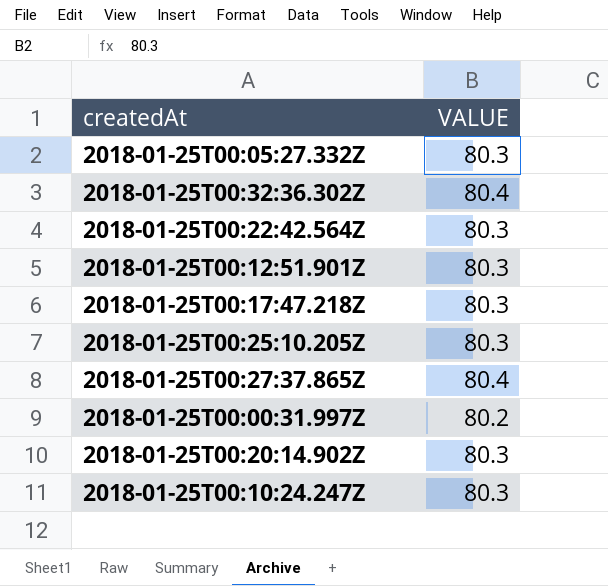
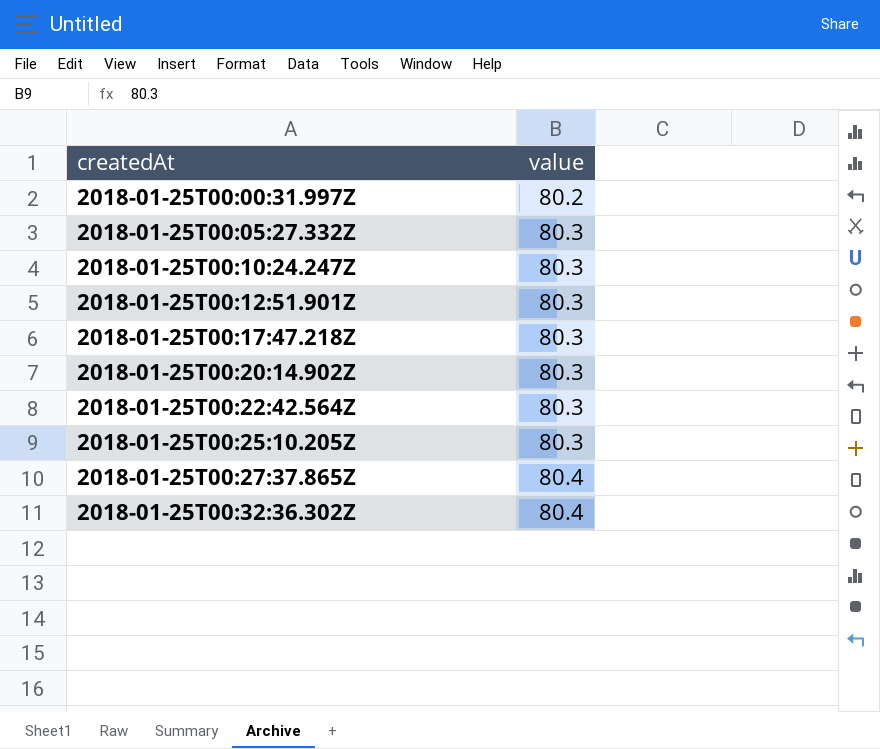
row order: none -> createdAt ascending
column name: VALUE -> value

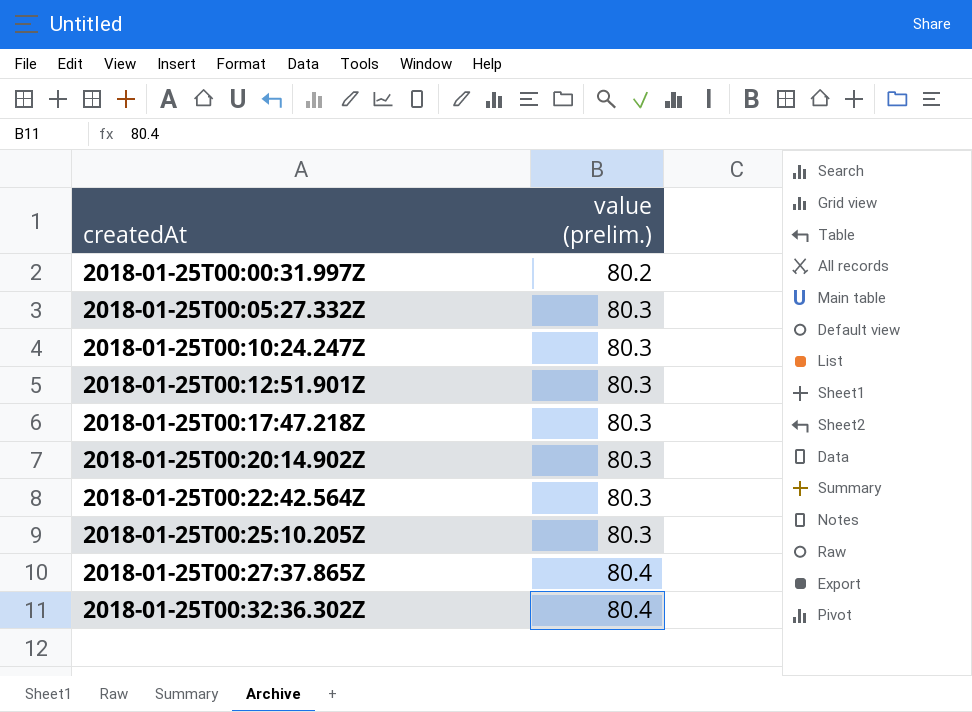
column name: value -> value (prelim.)

